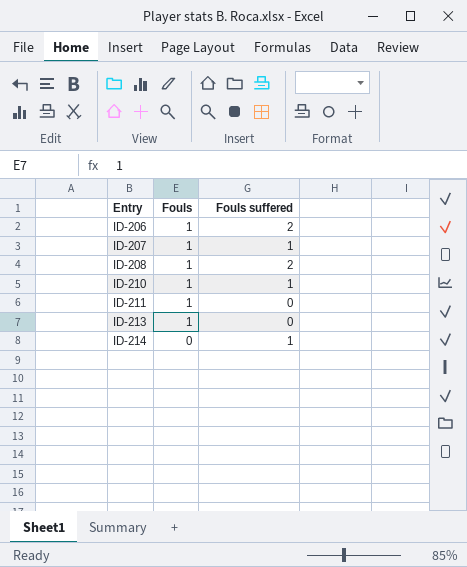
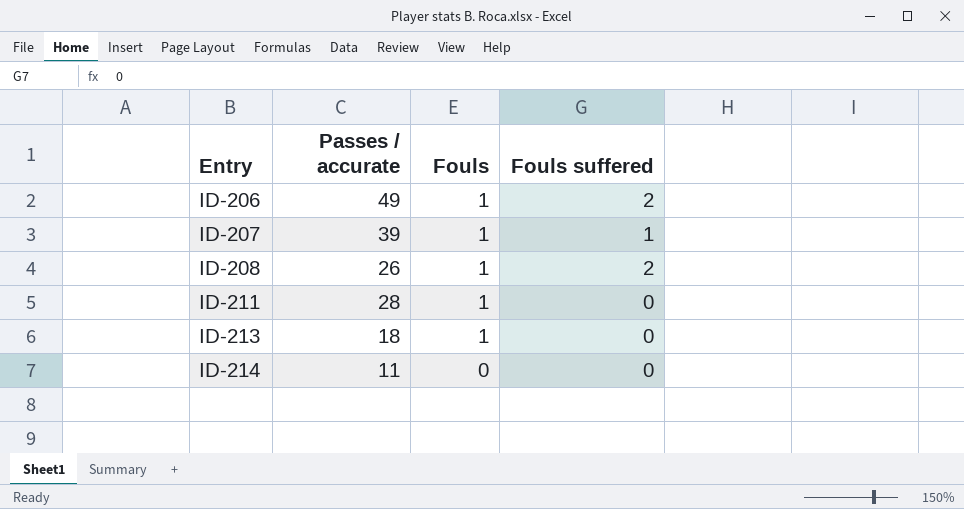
column Passes / accurate | position: none -> 2
row ID-210: 1 | 1 -> none
ID-214 | Fouls suffered: 1 -> 0

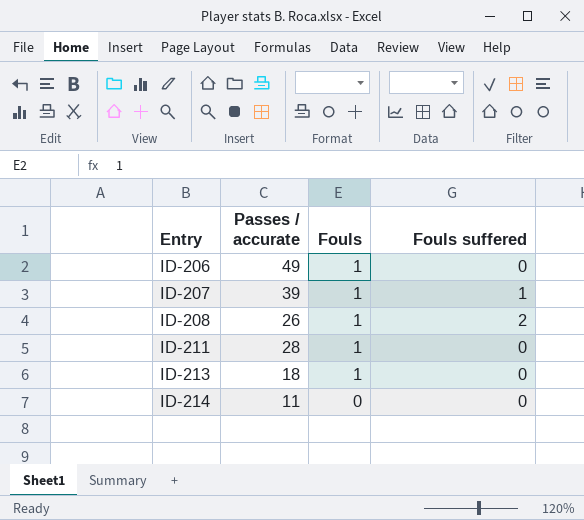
ID-206 | Fouls suffered: 2 -> 0

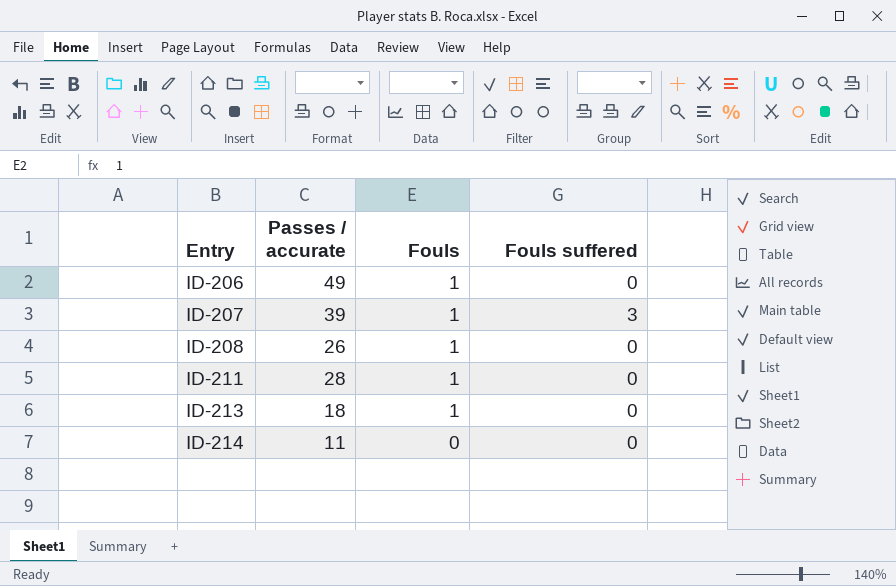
ID-207 | Fouls suffered: 1 -> 3
ID-208 | Fouls suffered: 2 -> 0

